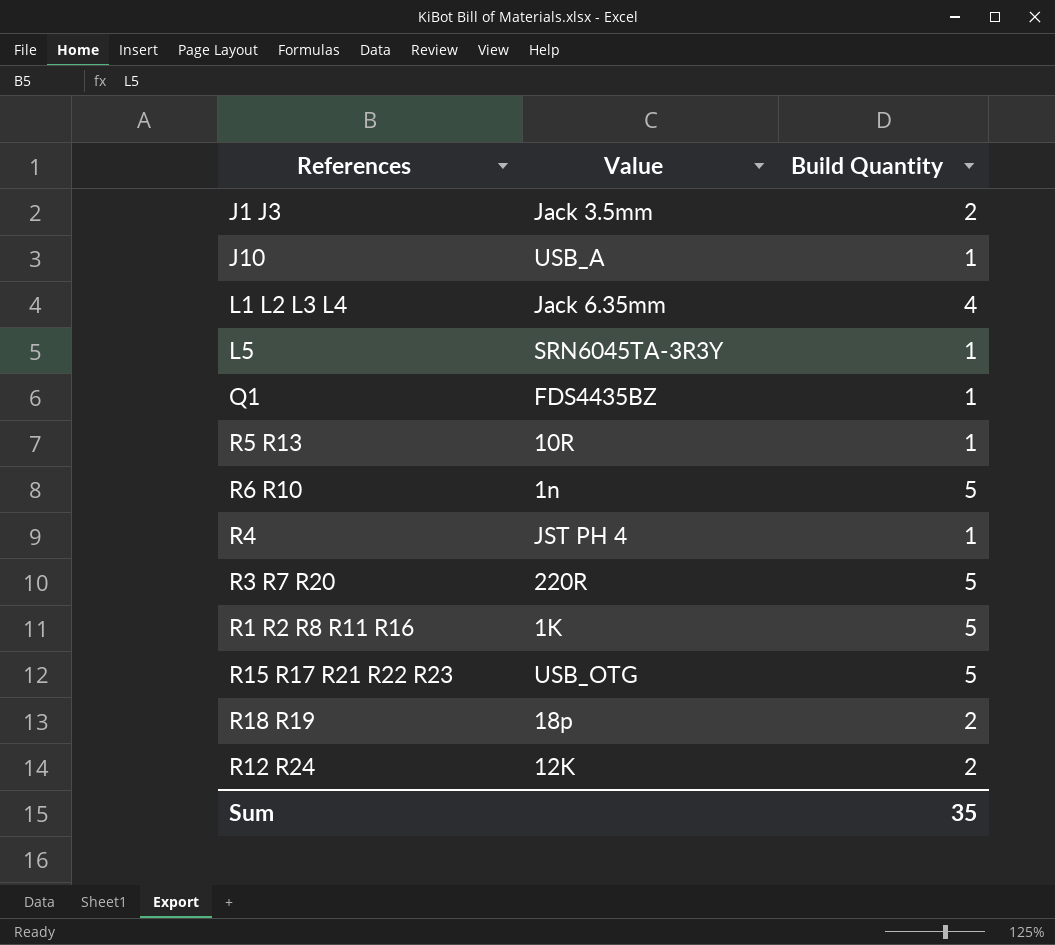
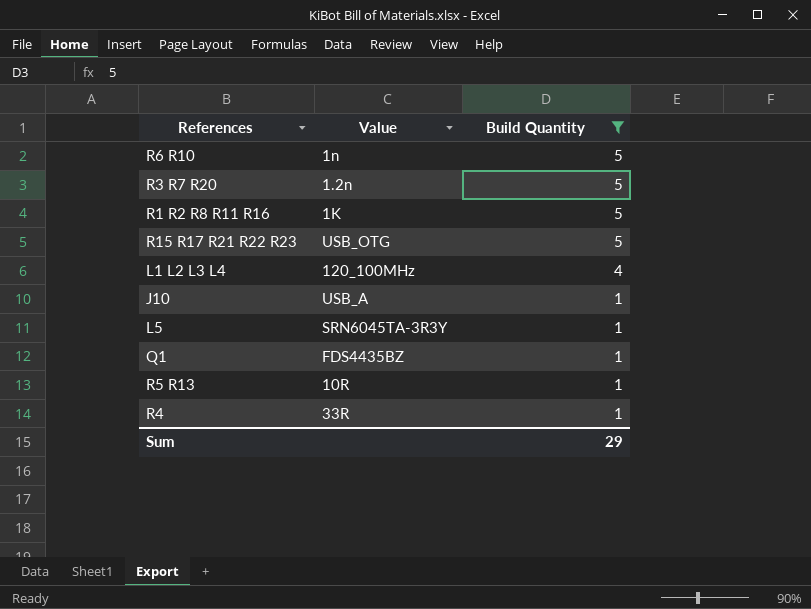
filter: none -> Build Quantity != 2
row order: none -> Build Quantity descending
R3 R7 R20 | Value: 220R -> 1.2n
L1 L2 L3 L4 | Value: Jack 6.35mm -> 120_100MHz
R4 | Value: JST PH 4 -> 33R
Sum | Build Quantity: 35 -> 29

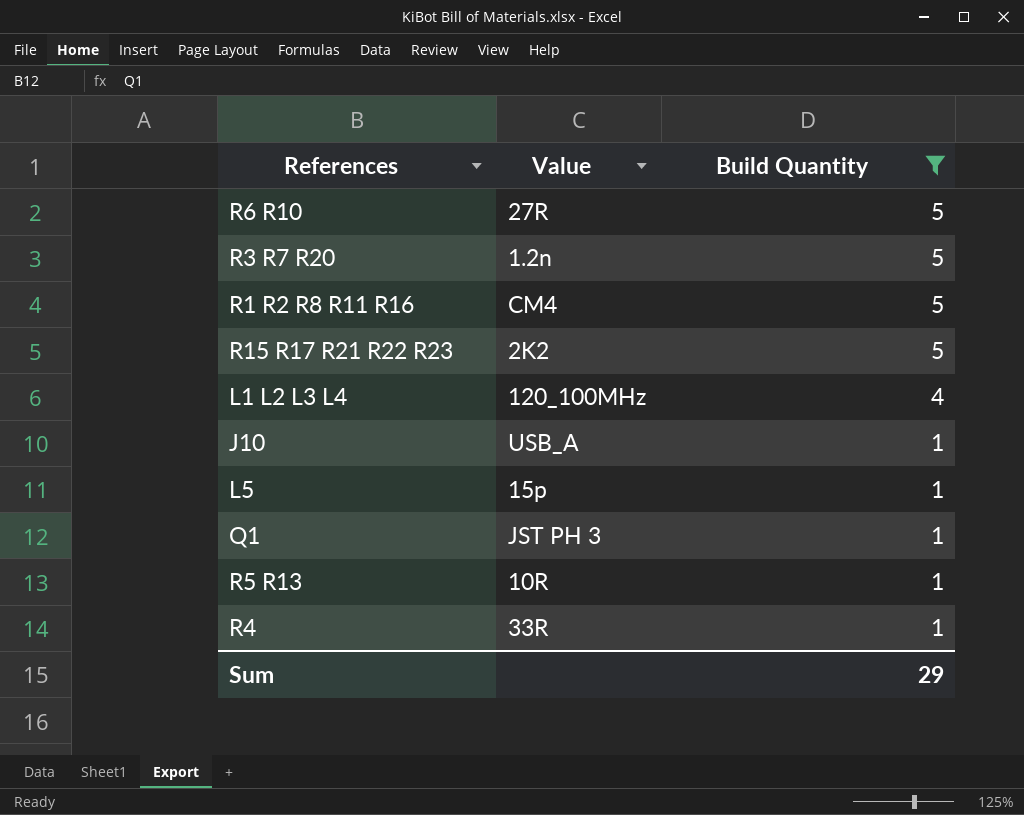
R6 R10 | Value: 1n -> 27R
R1 R2 R8 R11 R16 | Value: 1K -> CM4
R15 R17 R21 R22 R23 | Value: USB_OTG -> 2K2
L5 | Value: SRN6045TA-3R3Y -> 15p
Q1 | Value: FDS4435BZ -> JST PH 3

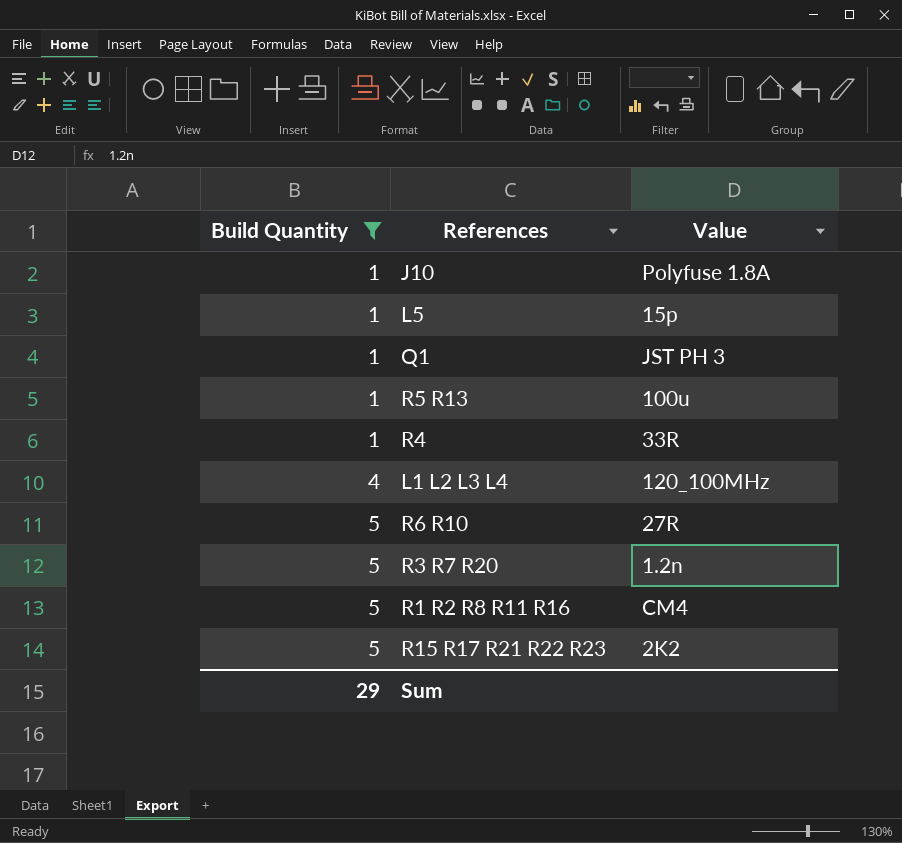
row order: Build Quantity descending -> Build Quantity ascending
column Build Quantity | position: 3 -> 1
J10 | Value: USB_A -> Polyfuse 1.8A
R5 R13 | Value: 10R -> 100u

